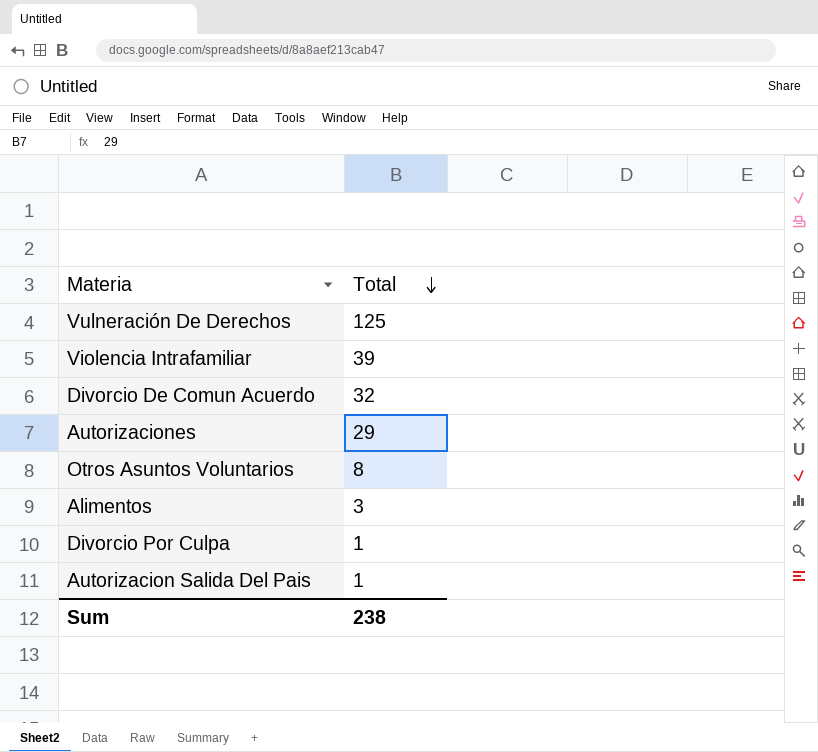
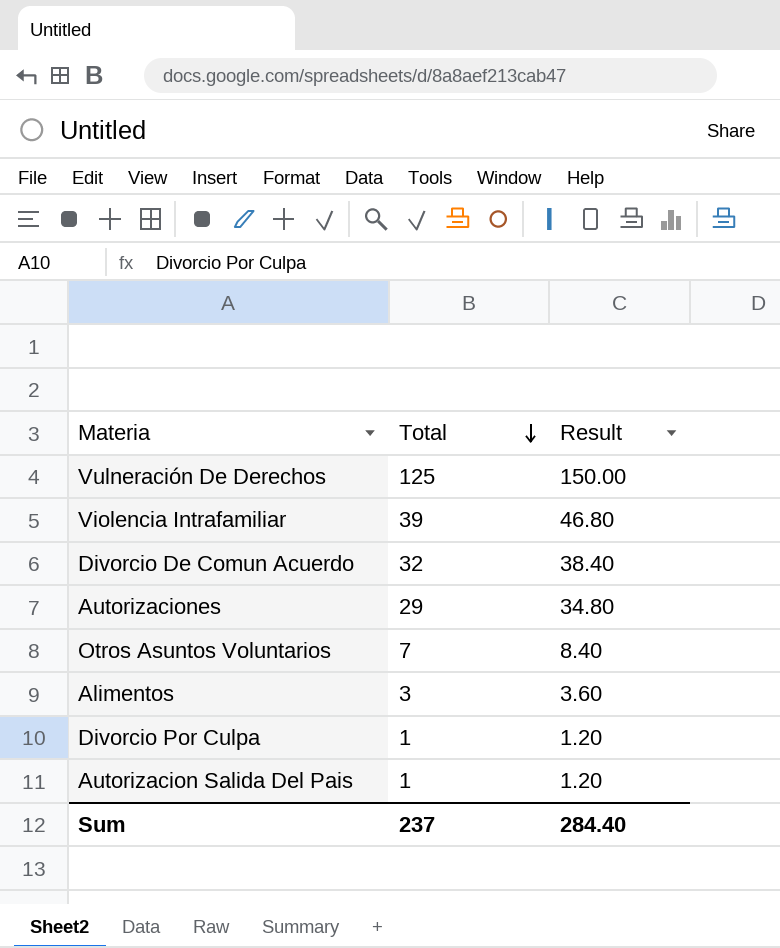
column Result | formula: none -> [Total] * 1.2
Otros Asuntos Voluntarios | Total: 8 -> 7
Sum | Total: 238 -> 237

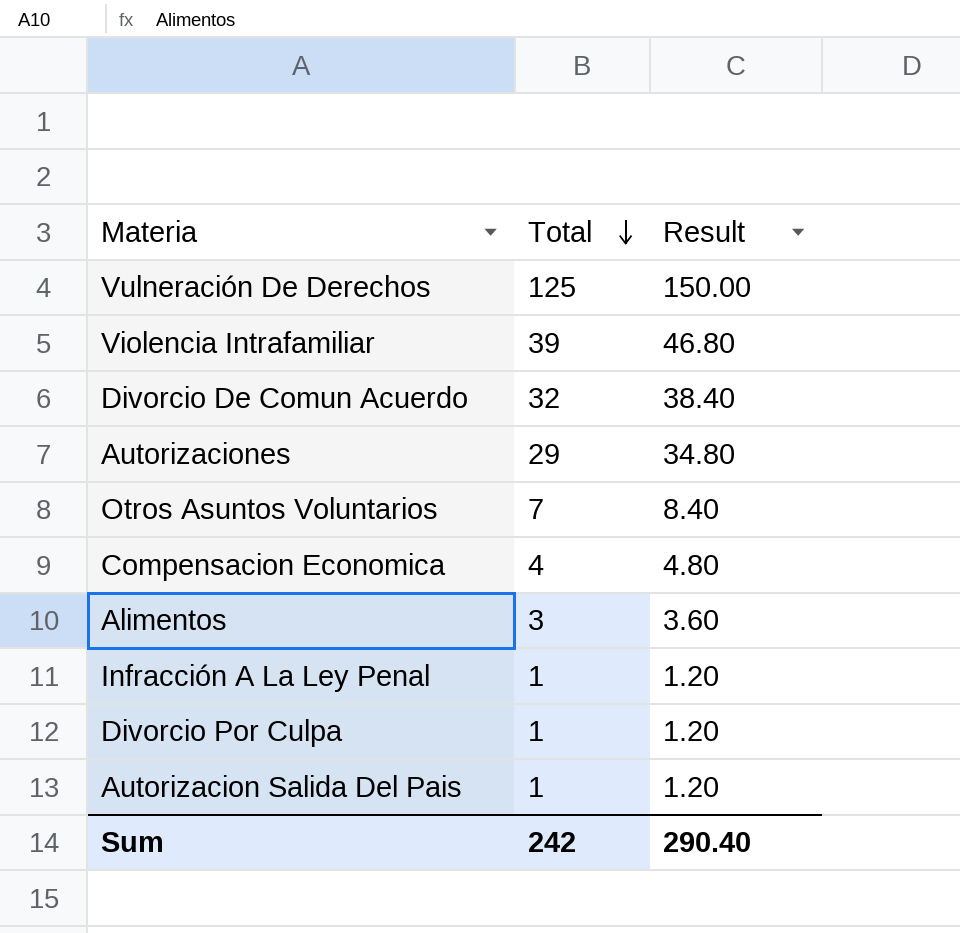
row Compensacion Economica: none -> 4 | 4.80
row Infracción A La Ley Penal: none -> 1 | 1.20
Sum | Total: 237 -> 242
Sum | Result: 284.40 -> 290.40

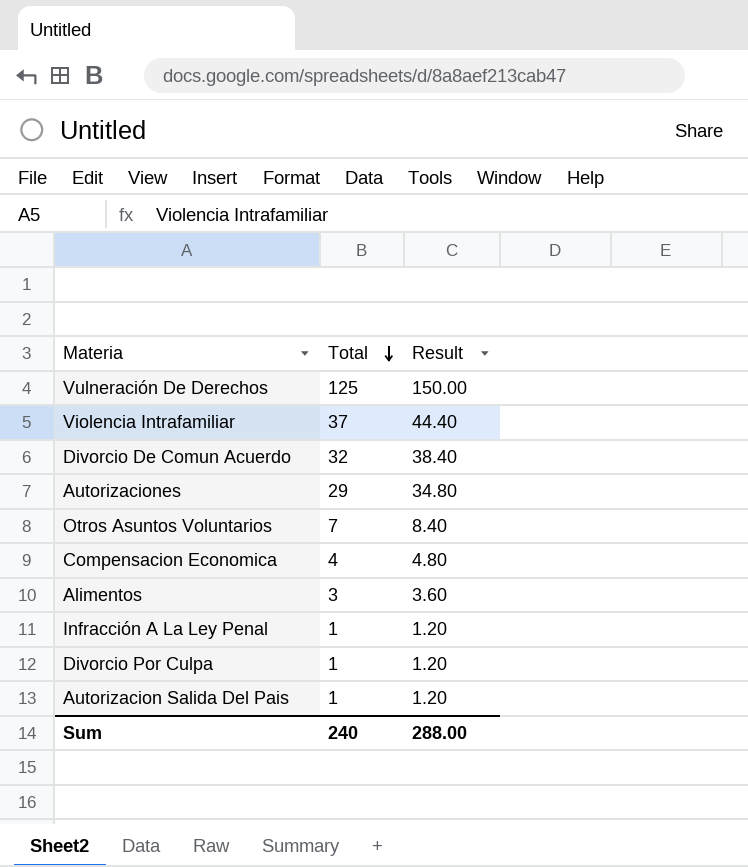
Violencia Intrafamiliar | Total: 39 -> 37
Violencia Intrafamiliar | Result: 46.80 -> 44.40
Sum | Total: 242 -> 240
Sum | Result: 290.40 -> 288.00

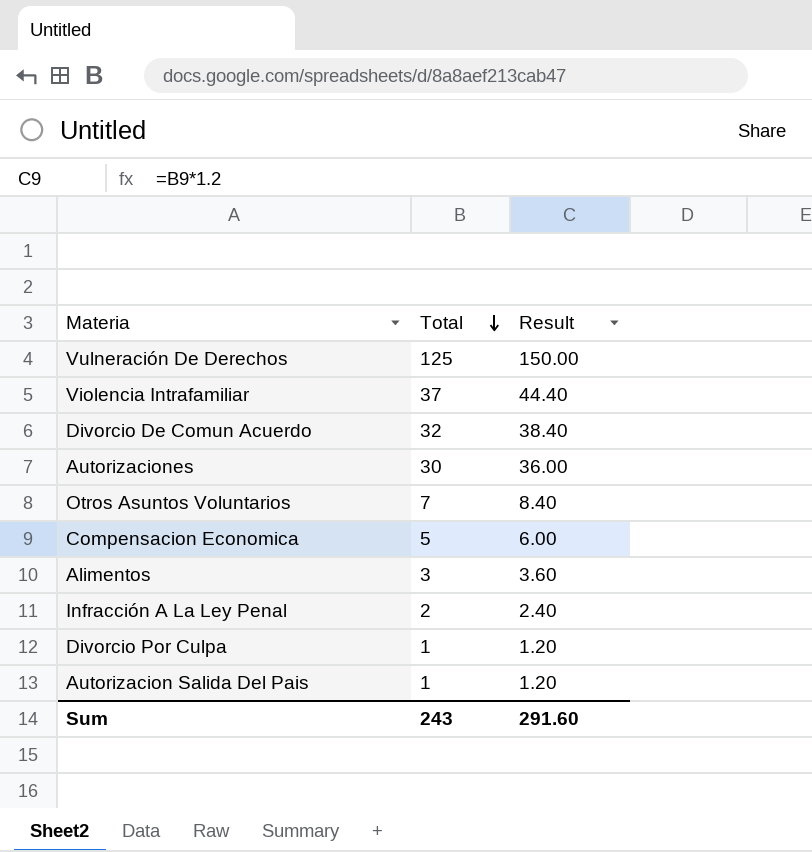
Autorizaciones | Total: 29 -> 30
Autorizaciones | Result: 34.80 -> 36.00
Compensacion Economica | Total: 4 -> 5
Compensacion Economica | Result: 4.80 -> 6.00
Infracción A La Ley Penal | Total: 1 -> 2
Infracción A La Ley Penal | Result: 1.20 -> 2.40
Sum | Total: 240 -> 243
Sum | Result: 288.00 -> 291.60

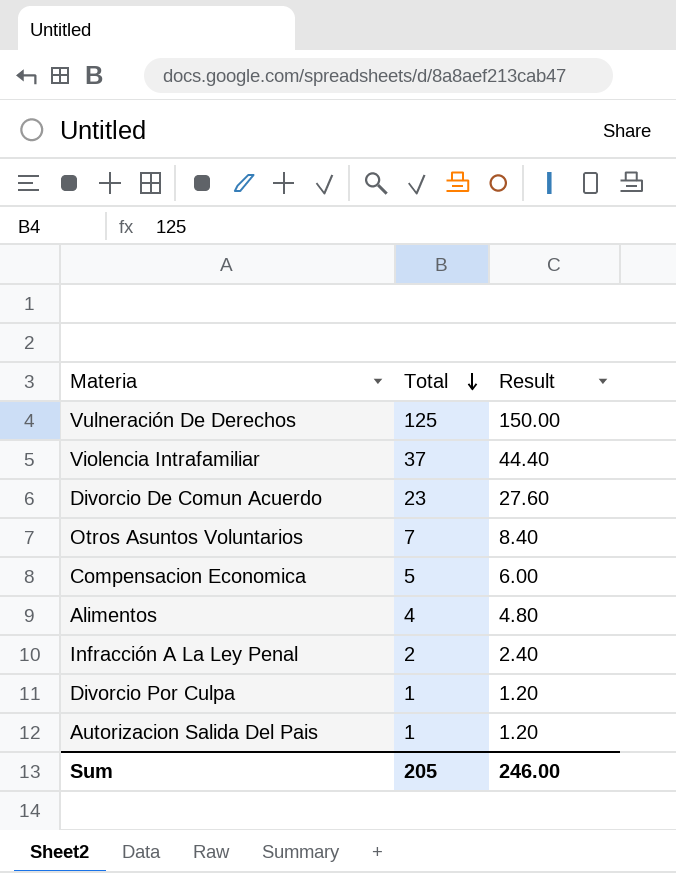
row Autorizaciones: 30 | 36.00 -> none
Divorcio De Comun Acuerdo | Total: 32 -> 23
Divorcio De Comun Acuerdo | Result: 38.40 -> 27.60
Alimentos | Total: 3 -> 4
Alimentos | Result: 3.60 -> 4.80
Sum | Total: 243 -> 205
Sum | Result: 291.60 -> 246.00

